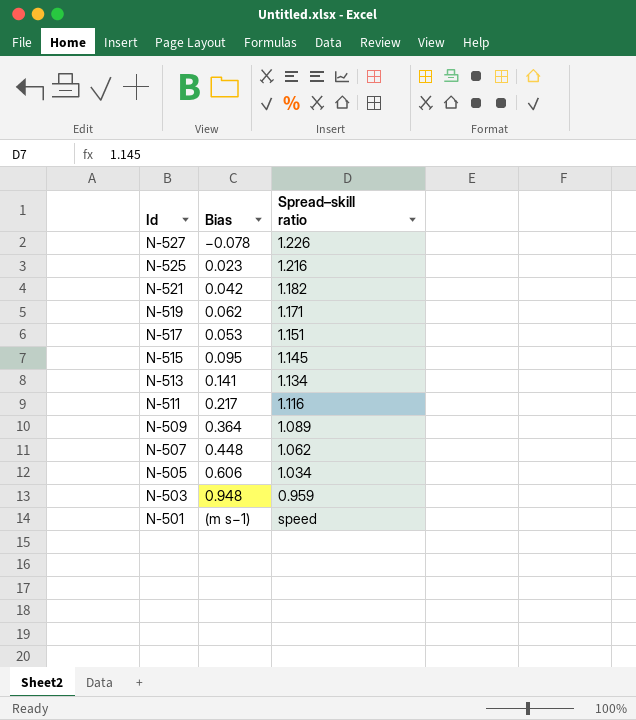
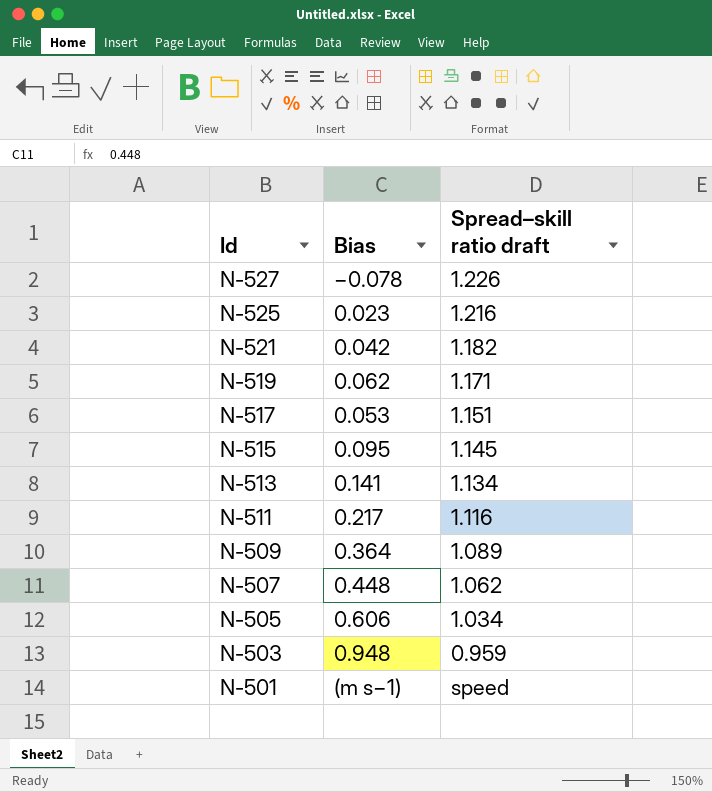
column name: Spread–skill ratio -> Spread–skill ratio draft

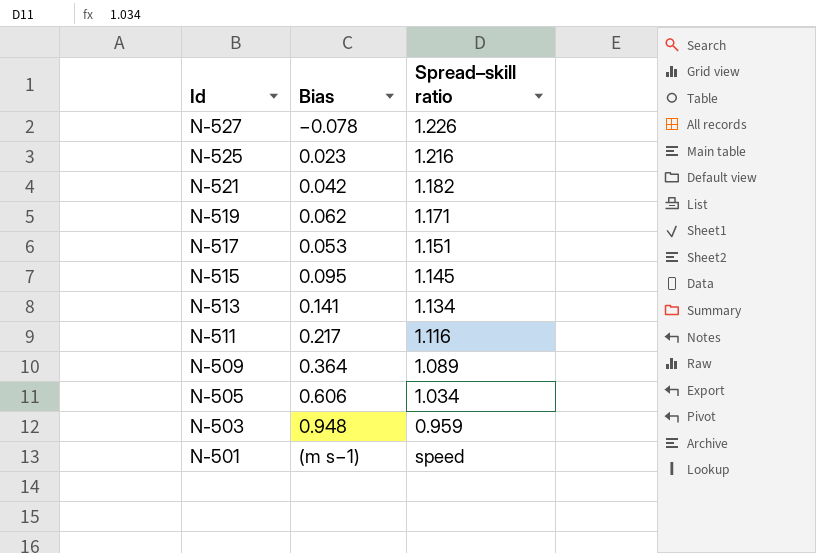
column name: Spread–skill ratio draft -> Spread–skill ratio
row N-507: 0.448 | 1.062 -> none

